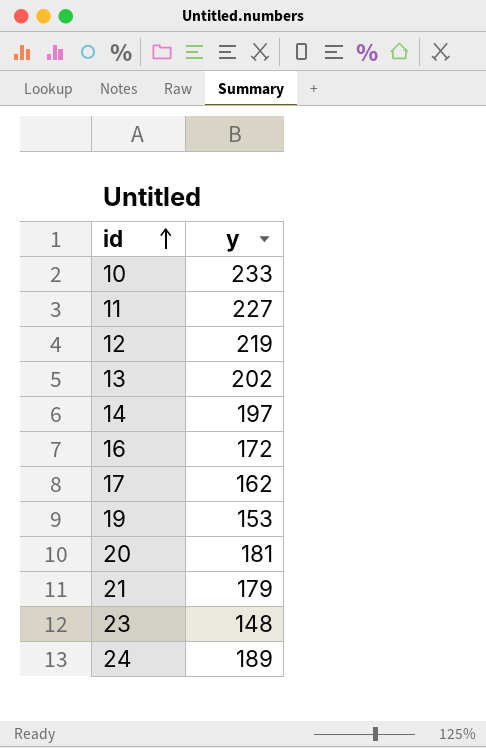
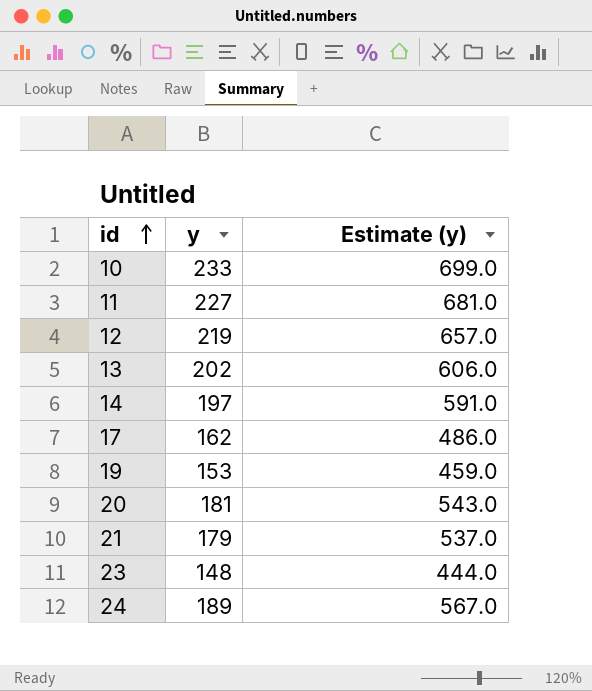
column Estimate (y) | formula: none -> [y] * 3
row 16: 172 -> none

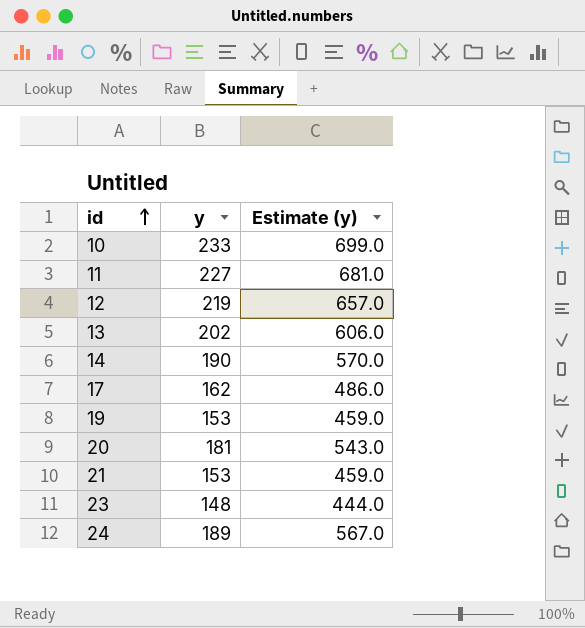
14 | y: 197 -> 190
14 | Estimate (y): 591.0 -> 570.0
21 | y: 179 -> 153
21 | Estimate (y): 537.0 -> 459.0

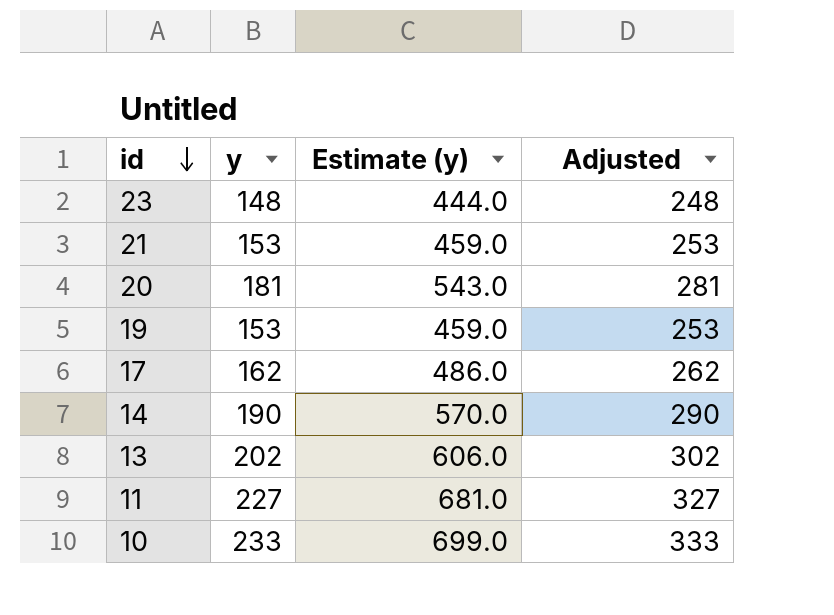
row order: id ascending -> id descending
column Adjusted | formula: none -> [y] + 100
row 12: 219 | 657.0 -> none
row 24: 189 | 567.0 -> none

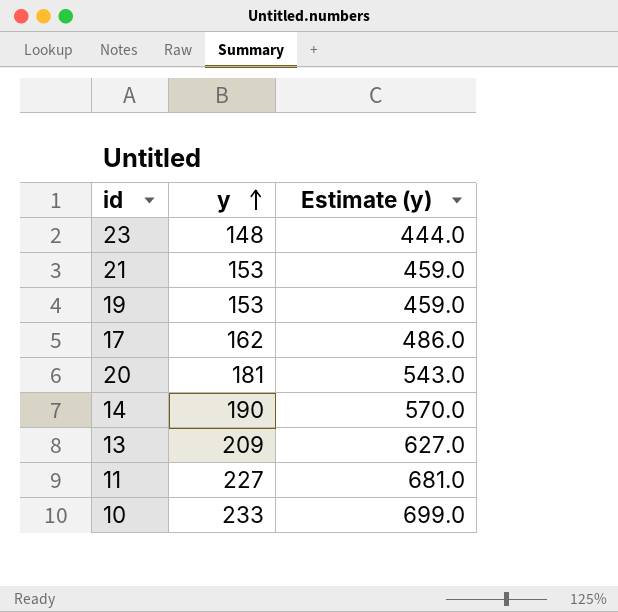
row order: id descending -> y ascending
column Adjusted | formula: [y] + 100 -> none
13 | y: 202 -> 209
13 | Estimate (y): 606.0 -> 627.0

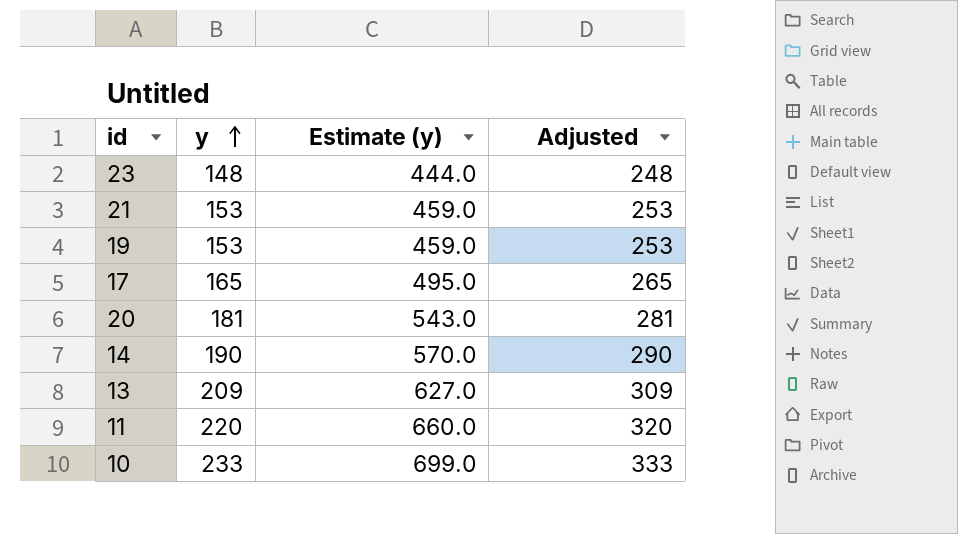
column Adjusted | formula: none -> [y] + 100
17 | y: 162 -> 165
17 | Estimate (y): 486.0 -> 495.0
11 | y: 227 -> 220
11 | Estimate (y): 681.0 -> 660.0

